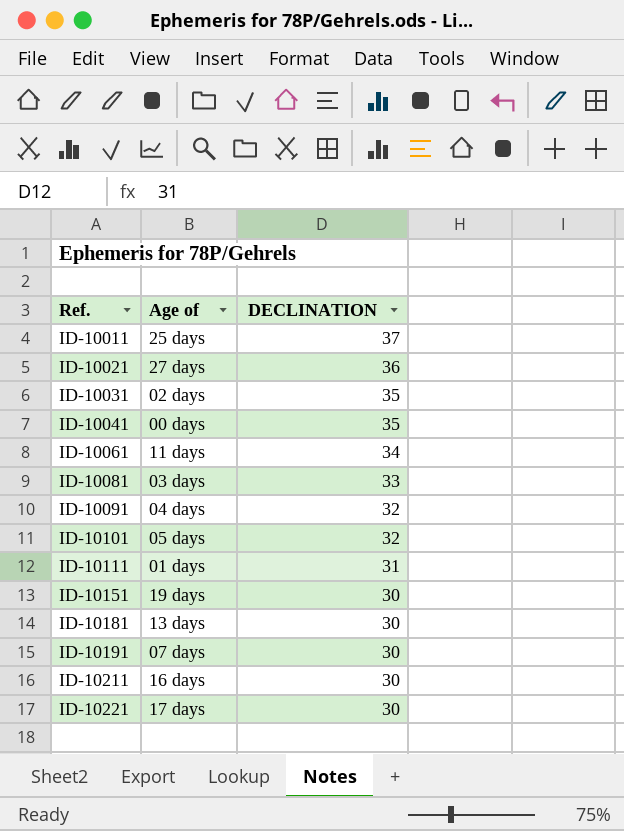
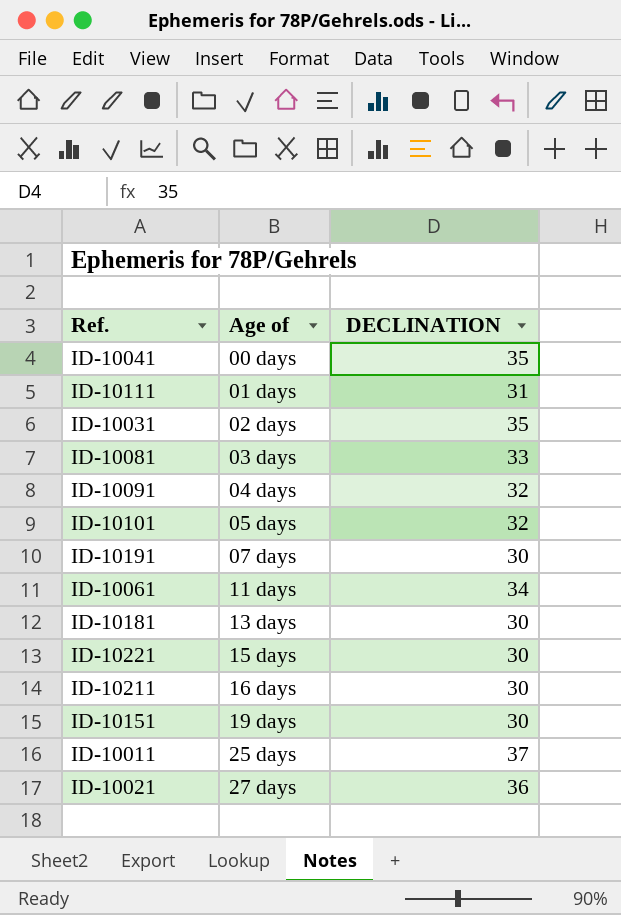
row order: Ref. ascending -> Age of ascending
ID-10221 | Age of: 17 days -> 15 days

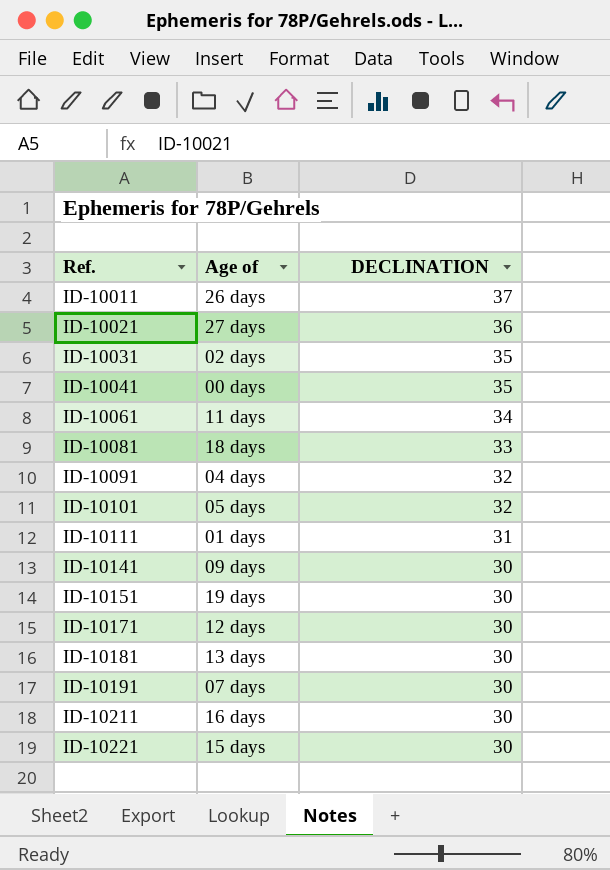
row order: Age of ascending -> Ref. ascending
ID-10011 | Age of: 25 days -> 26 days
ID-10081 | Age of: 03 days -> 18 days
row ID-10141: none -> 09 days | 30
row ID-10171: none -> 12 days | 30

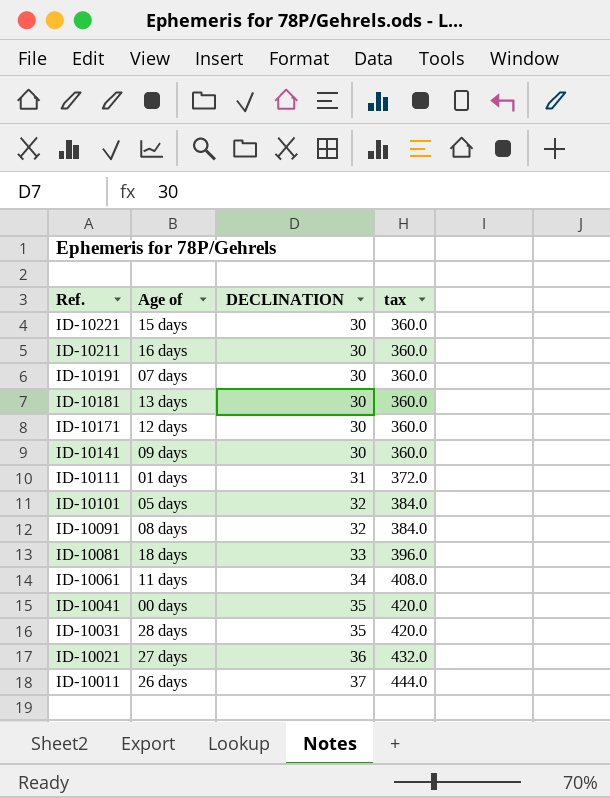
row order: Ref. ascending -> Ref. descending
column tax | formula: none -> [DECLINATION] * 12
row ID-10151: 19 days | 30 -> none
ID-10091 | Age of: 04 days -> 08 days
ID-10031 | Age of: 02 days -> 28 days

